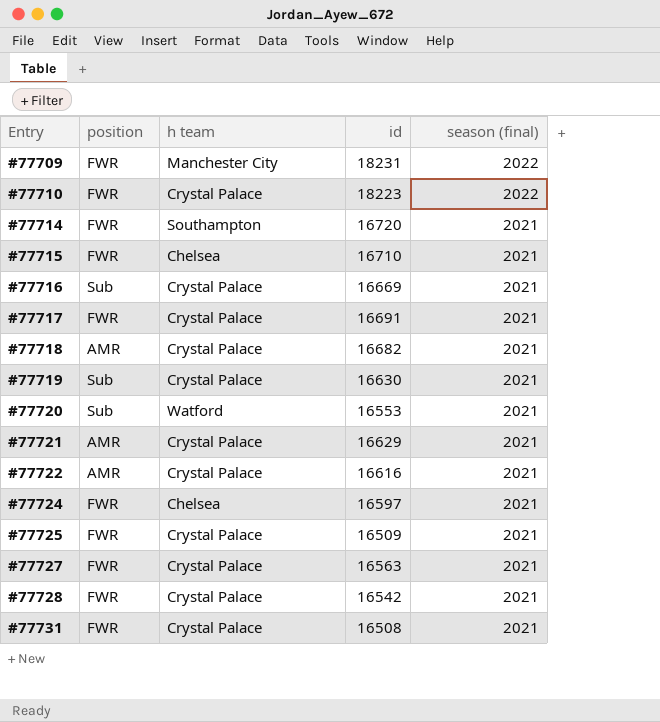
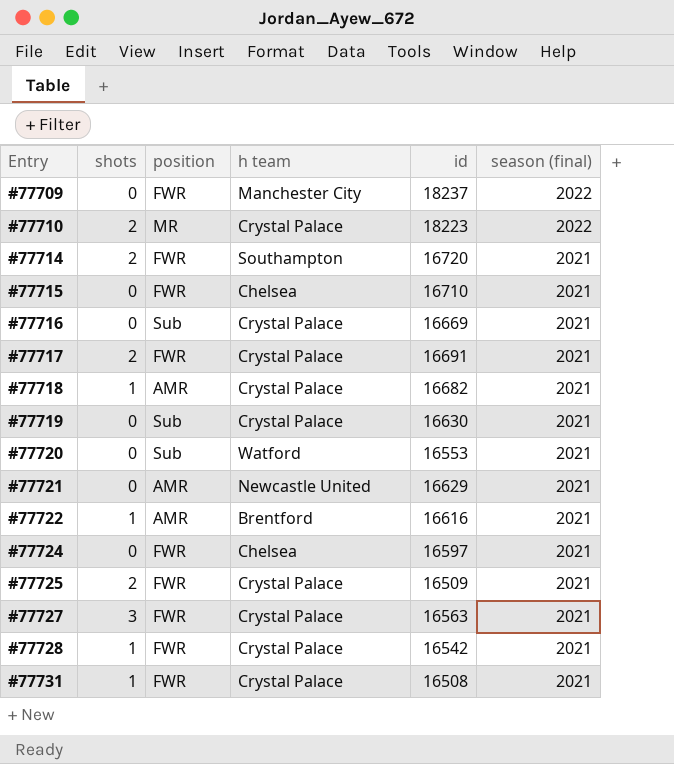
column shots | position: none -> 2
#77709 | id: 18231 -> 18237
#77710 | position: FWR -> MR
#77721 | h team: Crystal Palace -> Newcastle United
#77722 | h team: Crystal Palace -> Brentford

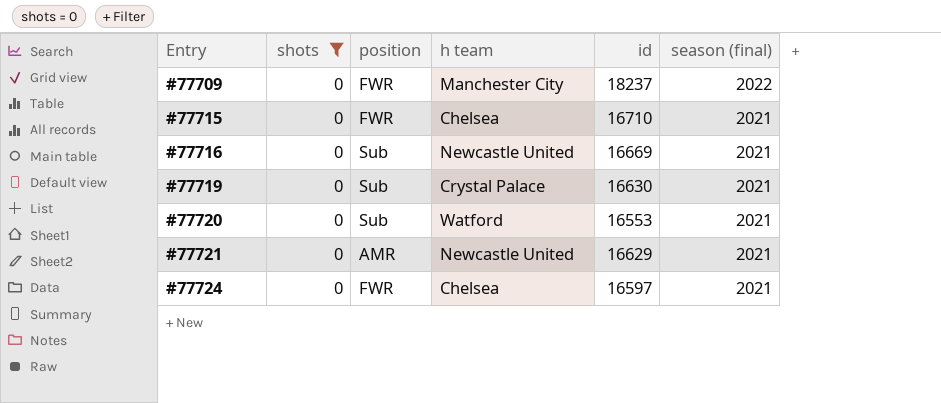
filter: none -> shots = 0
#77716 | h team: Crystal Palace -> Newcastle United

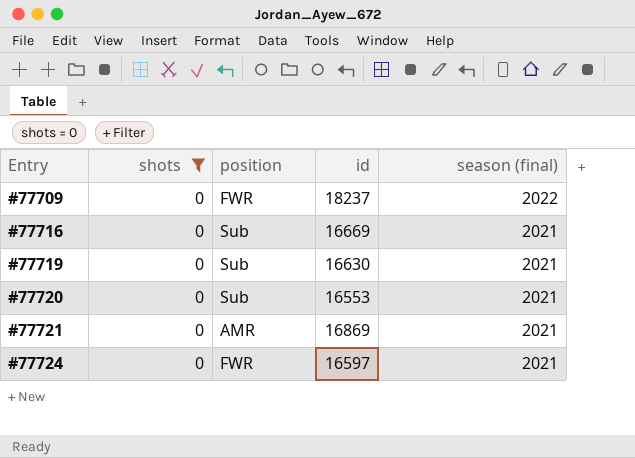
column h team | position: 4 -> none
row #77715: 0 | FWR | Chelsea | 16710 | 2021 -> none
#77721 | id: 16629 -> 16869

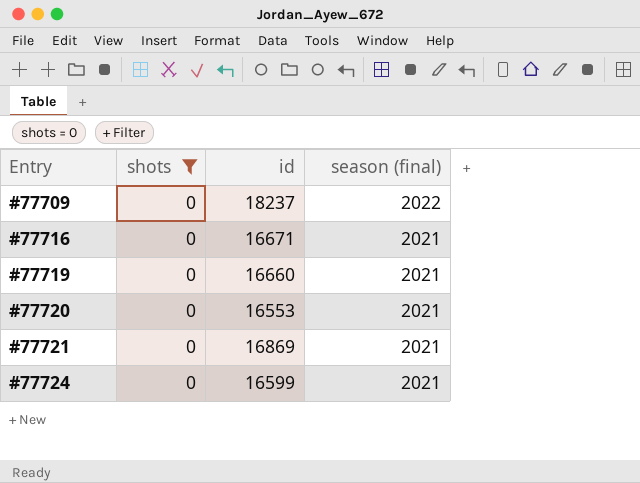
column position | position: 3 -> none
#77716 | id: 16669 -> 16671
#77719 | id: 16630 -> 16660
#77724 | id: 16597 -> 16599

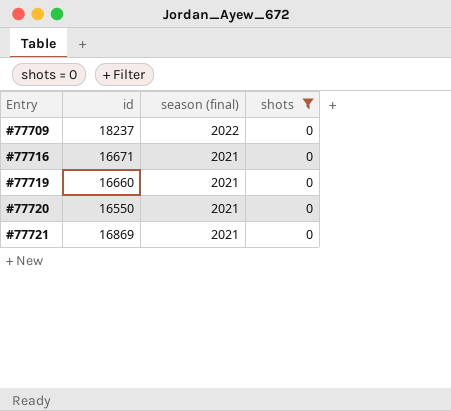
column shots | position: 2 -> 4
row #77724: 0 | 16599 | 2021 -> none
#77720 | id: 16553 -> 16550

